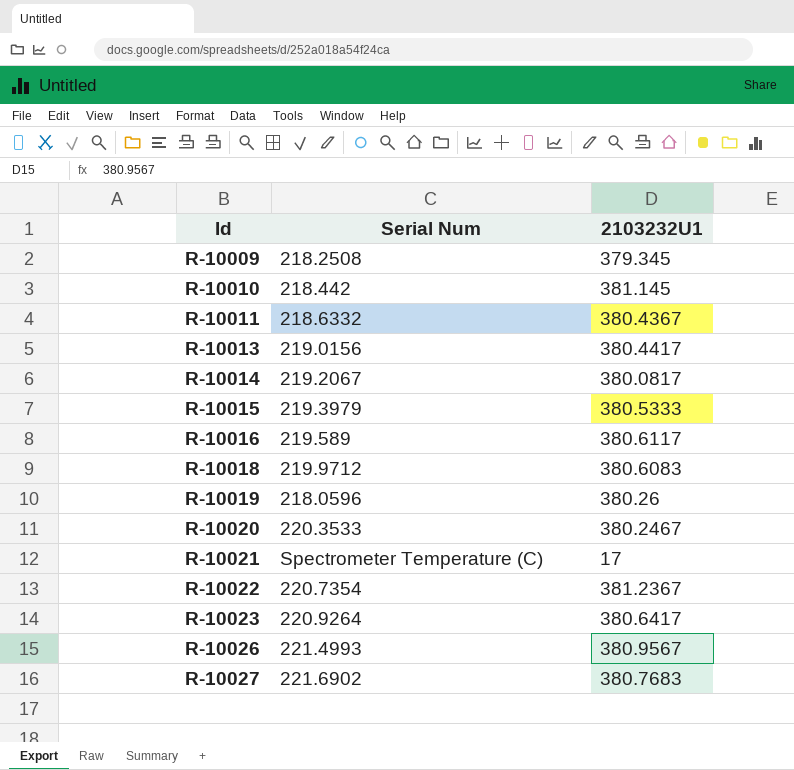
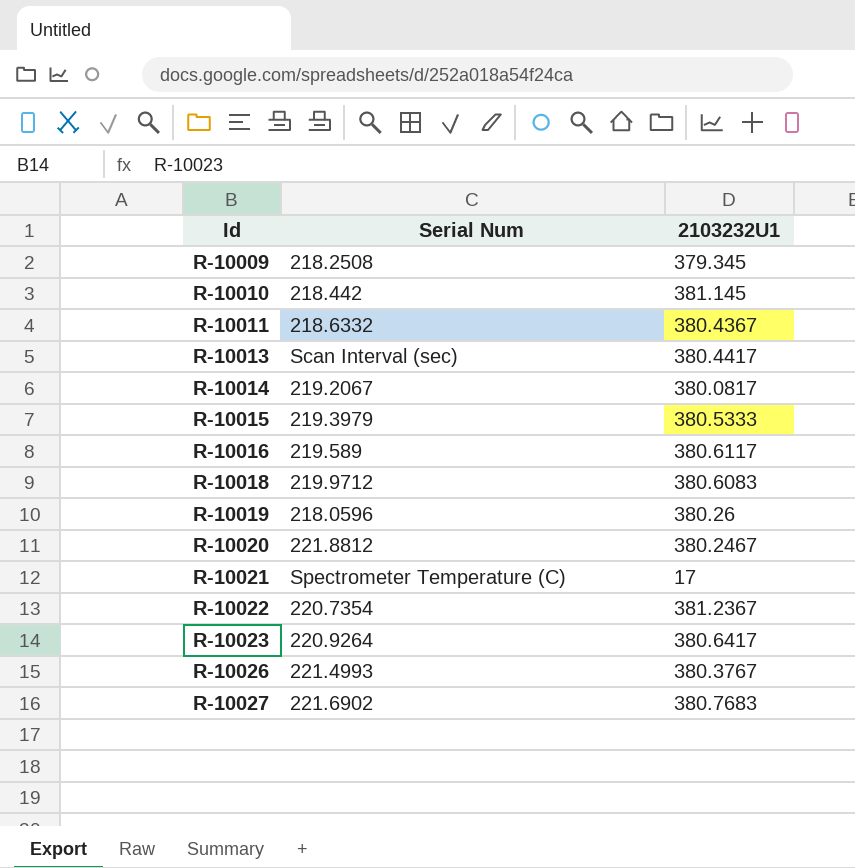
R-10013 | Serial Num: 219.0156 -> Scan Interval (sec)
R-10020 | Serial Num: 220.3533 -> 221.8812
R-10026 | 2103232U1: 380.9567 -> 380.3767

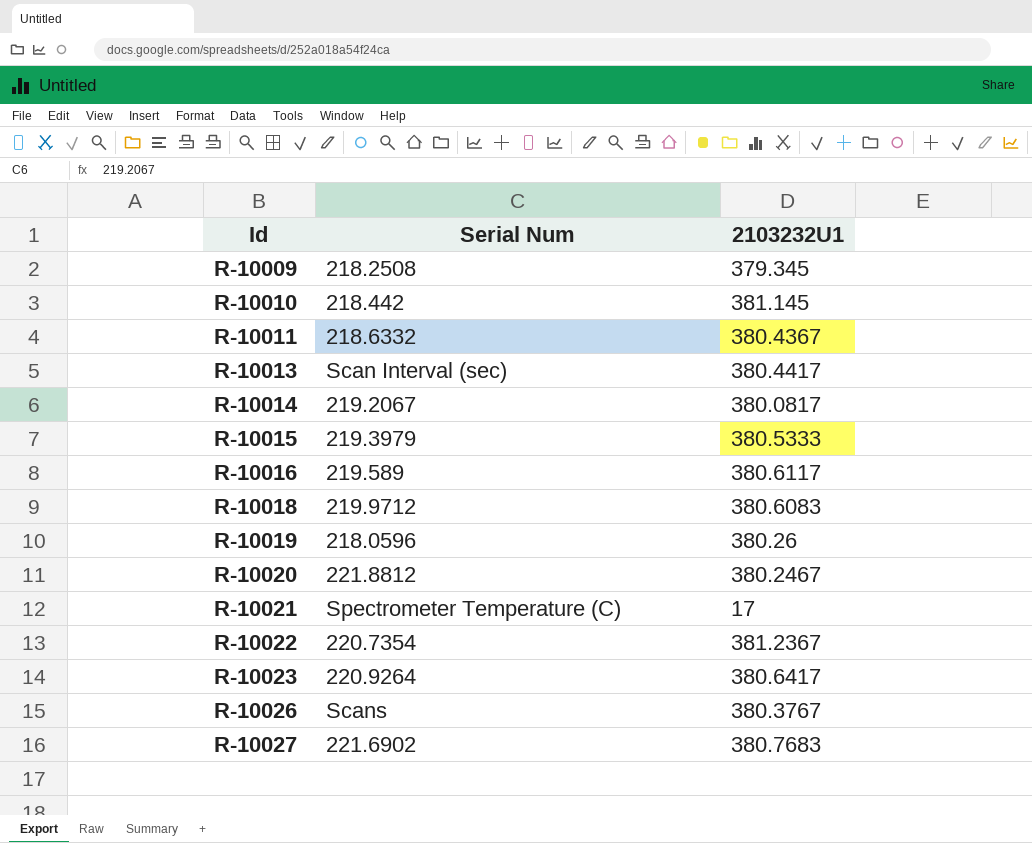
R-10026 | Serial Num: 221.4993 -> Scans

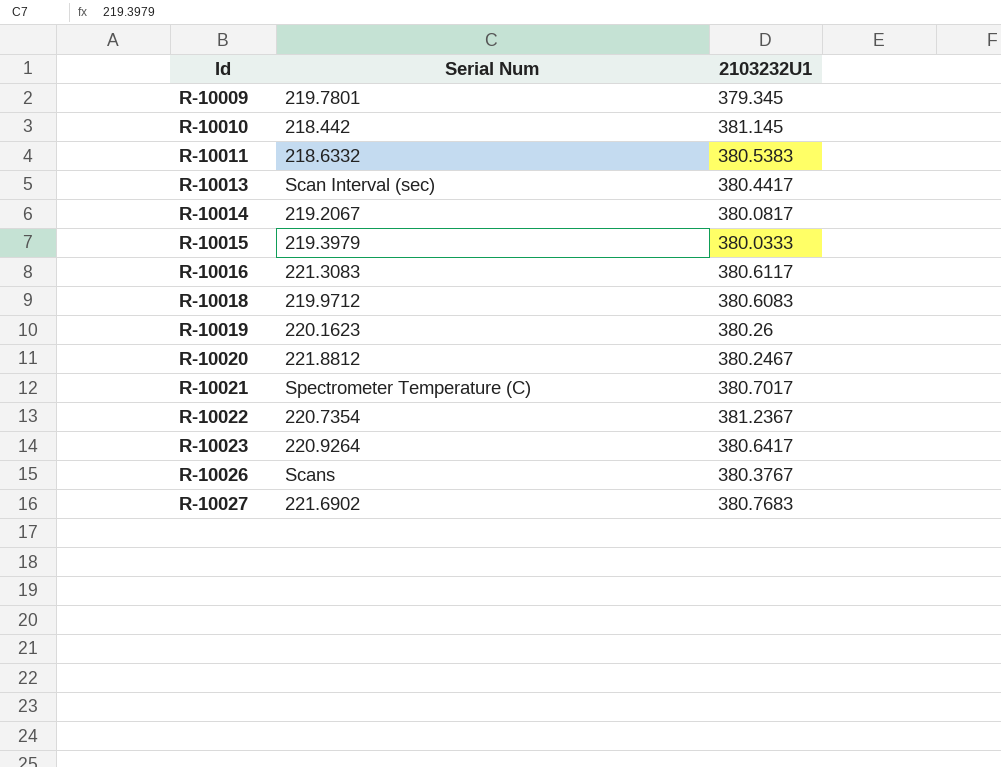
R-10009 | Serial Num: 218.2508 -> 219.7801
R-10011 | 2103232U1: 380.4367 -> 380.5383
R-10015 | 2103232U1: 380.5333 -> 380.0333
R-10016 | Serial Num: 219.589 -> 221.3083
R-10019 | Serial Num: 218.0596 -> 220.1623
R-10021 | 2103232U1: 17 -> 380.7017

